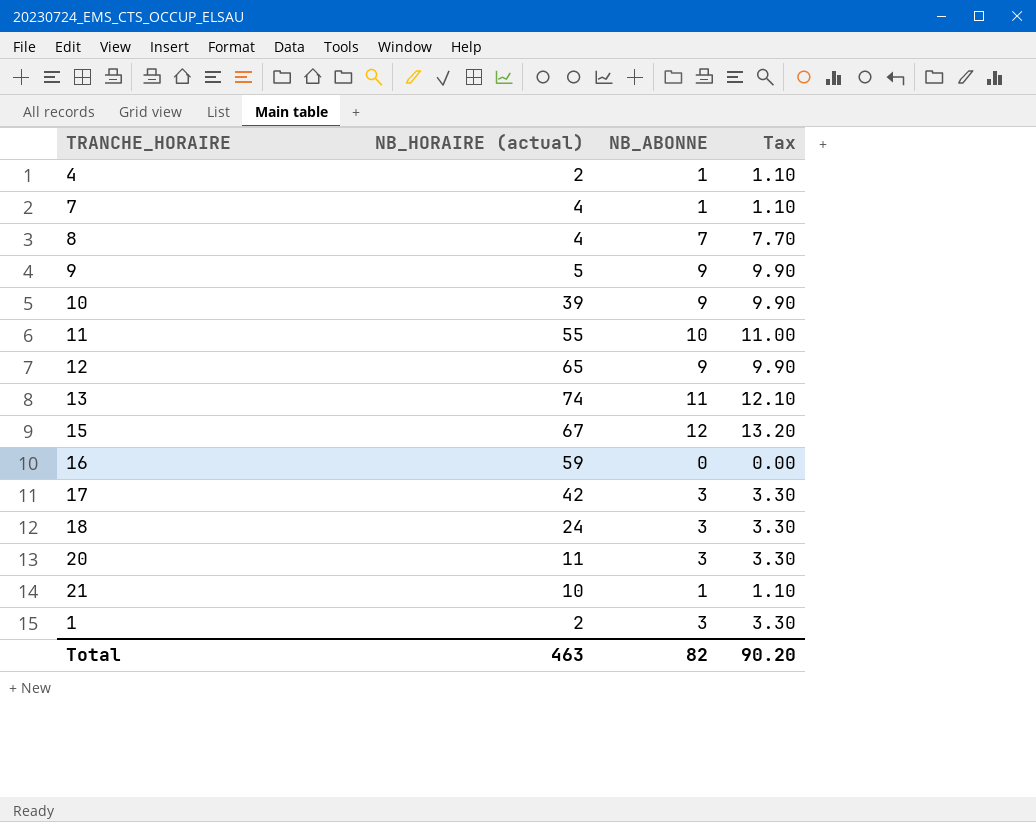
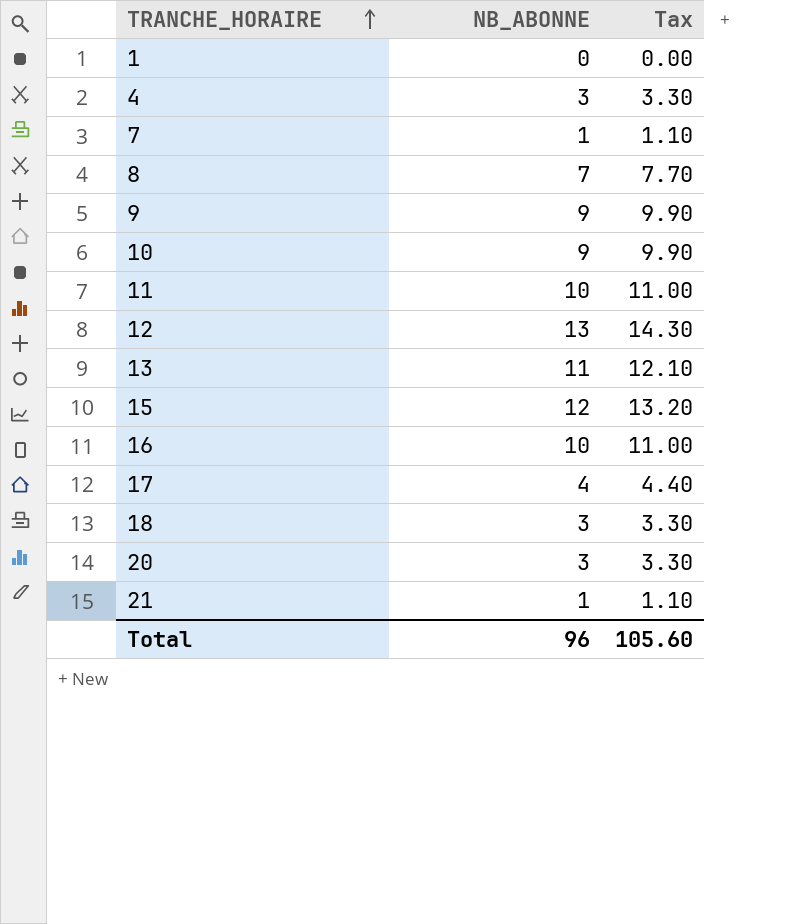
row order: none -> TRANCHE_HORAIRE ascending
column NB_HORAIRE (actual) | position: 2 -> none
1 | NB_ABONNE: 3 -> 0
1 | Tax: 3.30 -> 0.00
4 | NB_ABONNE: 1 -> 3
4 | Tax: 1.10 -> 3.30
12 | NB_ABONNE: 9 -> 13
12 | Tax: 9.90 -> 14.30
16 | NB_ABONNE: 0 -> 10
16 | Tax: 0.00 -> 11.00
17 | NB_ABONNE: 3 -> 4
17 | Tax: 3.30 -> 4.40
Total | NB_ABONNE: 82 -> 96
Total | Tax: 90.20 -> 105.60

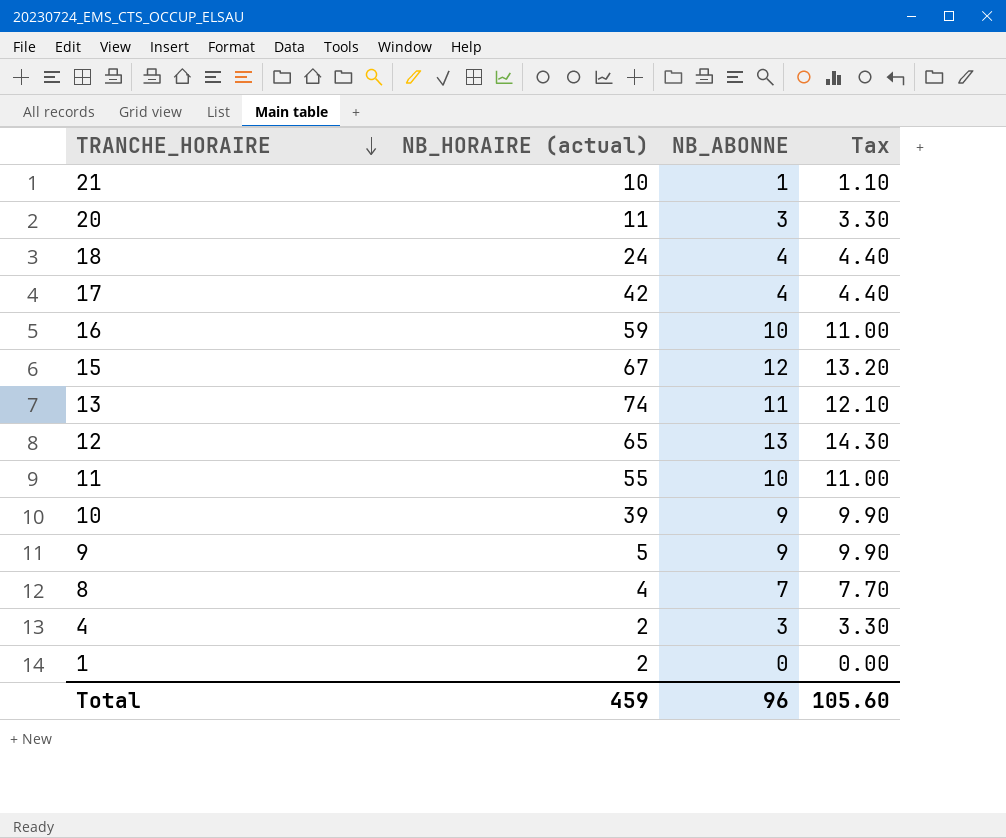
row order: TRANCHE_HORAIRE ascending -> TRANCHE_HORAIRE descending
column NB_HORAIRE (actual) | position: none -> 2
row 7: 1 | 1.10 -> none
18 | NB_ABONNE: 3 -> 4
18 | Tax: 3.30 -> 4.40

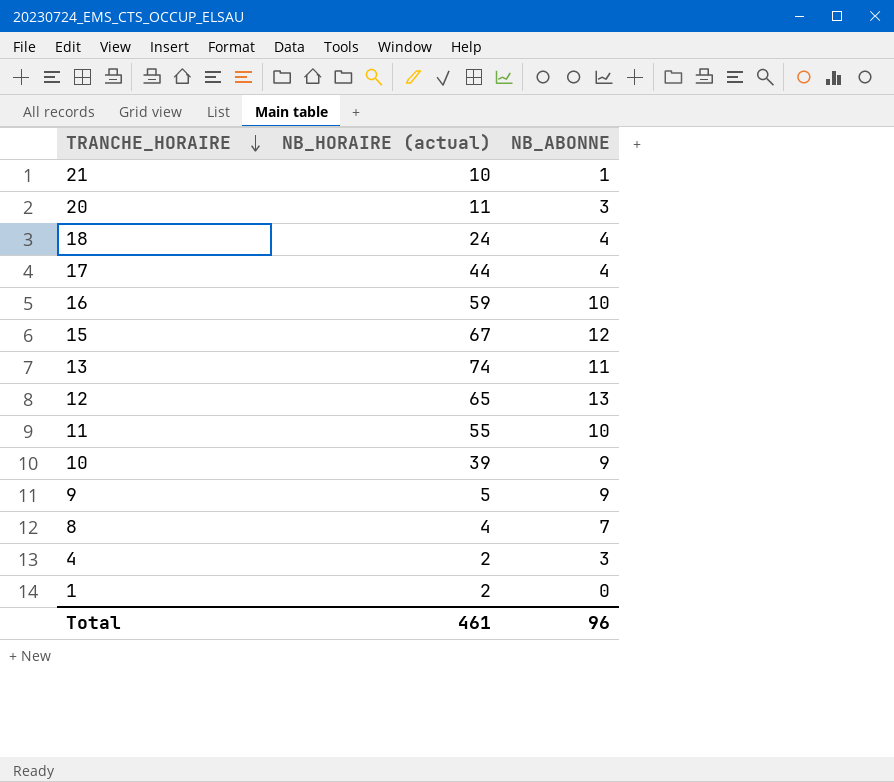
column Tax | formula: [NB_ABONNE] * 1.1 -> none
17 | NB_HORAIRE (actual): 42 -> 44
Total | NB_HORAIRE (actual): 459 -> 461

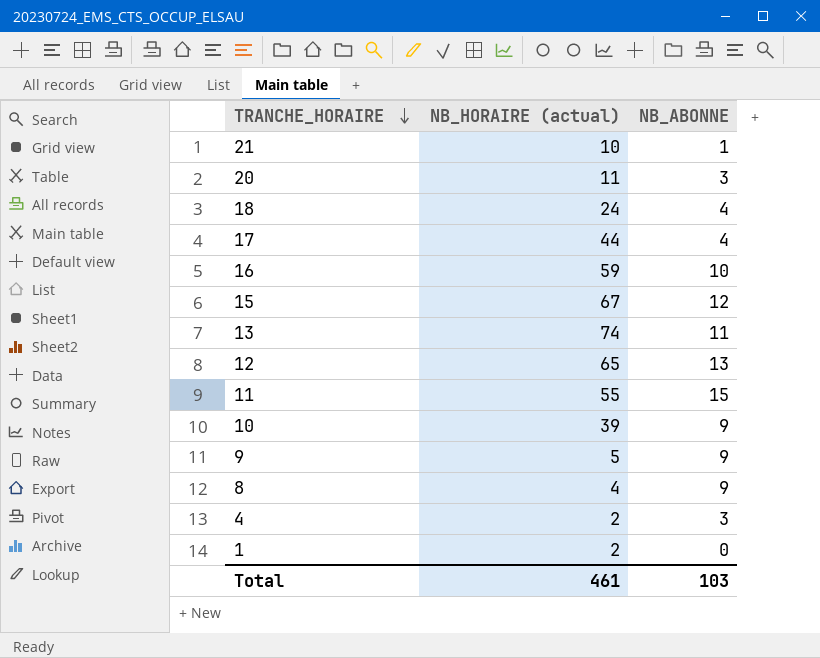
11 | NB_ABONNE: 10 -> 15
8 | NB_ABONNE: 7 -> 9
Total | NB_ABONNE: 96 -> 103

